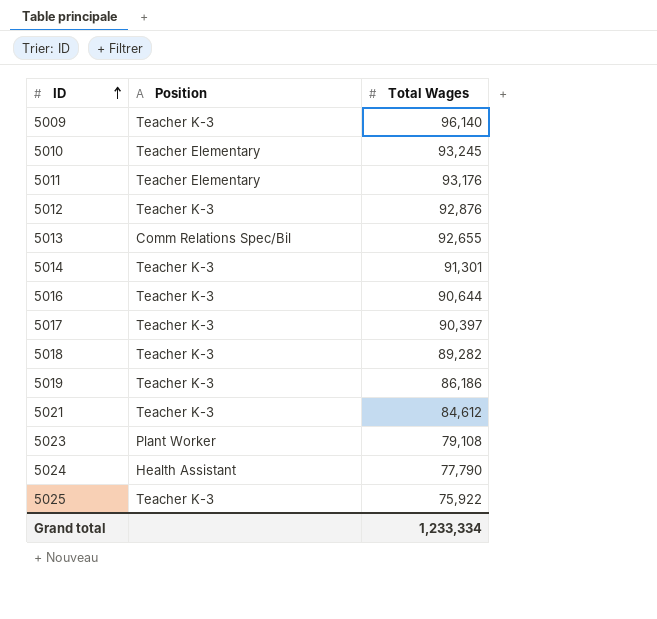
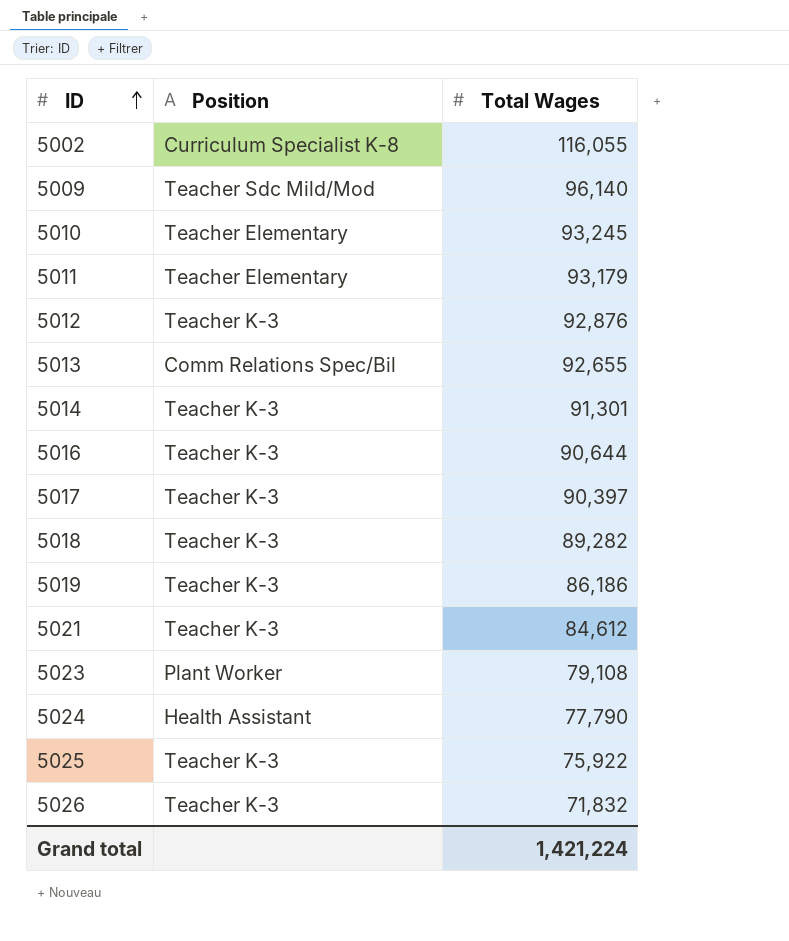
row 5002: none -> Curriculum Specialist K-8 | 116,055
5009 | Position: Teacher K-3 -> Teacher Sdc Mild/Mod
5011 | Total Wages: 93,176 -> 93,179
row 5026: none -> Teacher K-3 | 71,832
Grand total | Total Wages: 1,233,334 -> 1,421,224

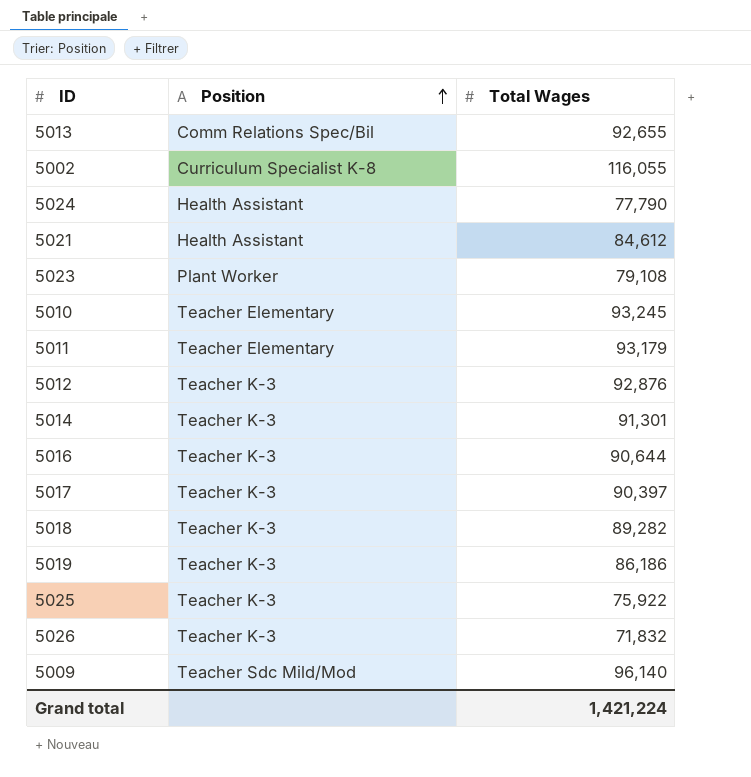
row order: ID ascending -> Position ascending
5021 | Position: Teacher K-3 -> Health Assistant

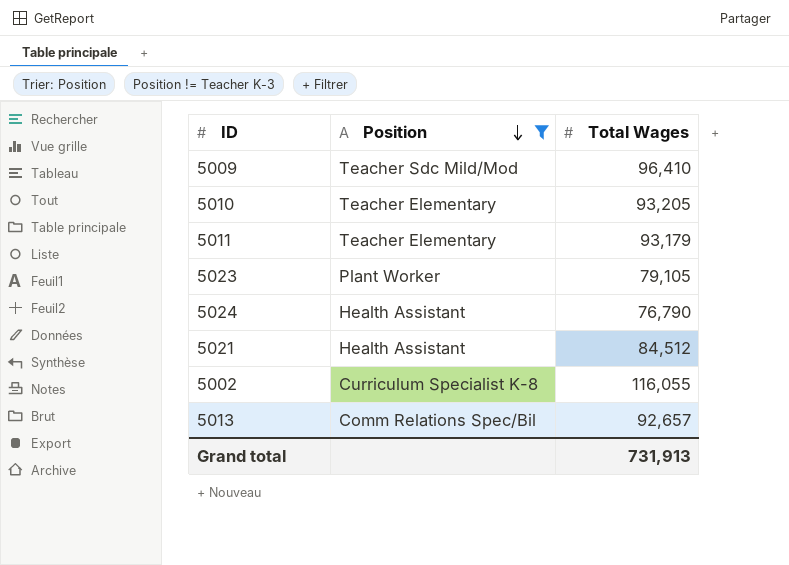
filter: none -> Position != Teacher K-3
row order: Position ascending -> Position descending
5009 | Total Wages: 96,140 -> 96,410
5010 | Total Wages: 93,245 -> 93,205
5023 | Total Wages: 79,108 -> 79,105
5024 | Total Wages: 77,790 -> 76,790
5021 | Total Wages: 84,612 -> 84,512
5013 | Total Wages: 92,655 -> 92,657
Grand total | Total Wages: 1,421,224 -> 731,913

